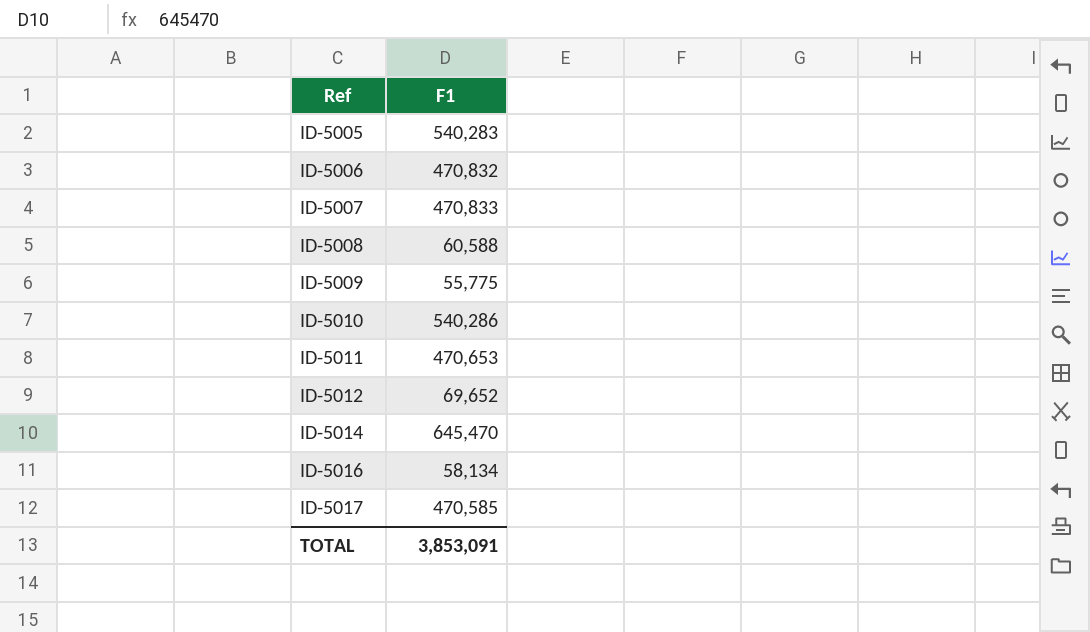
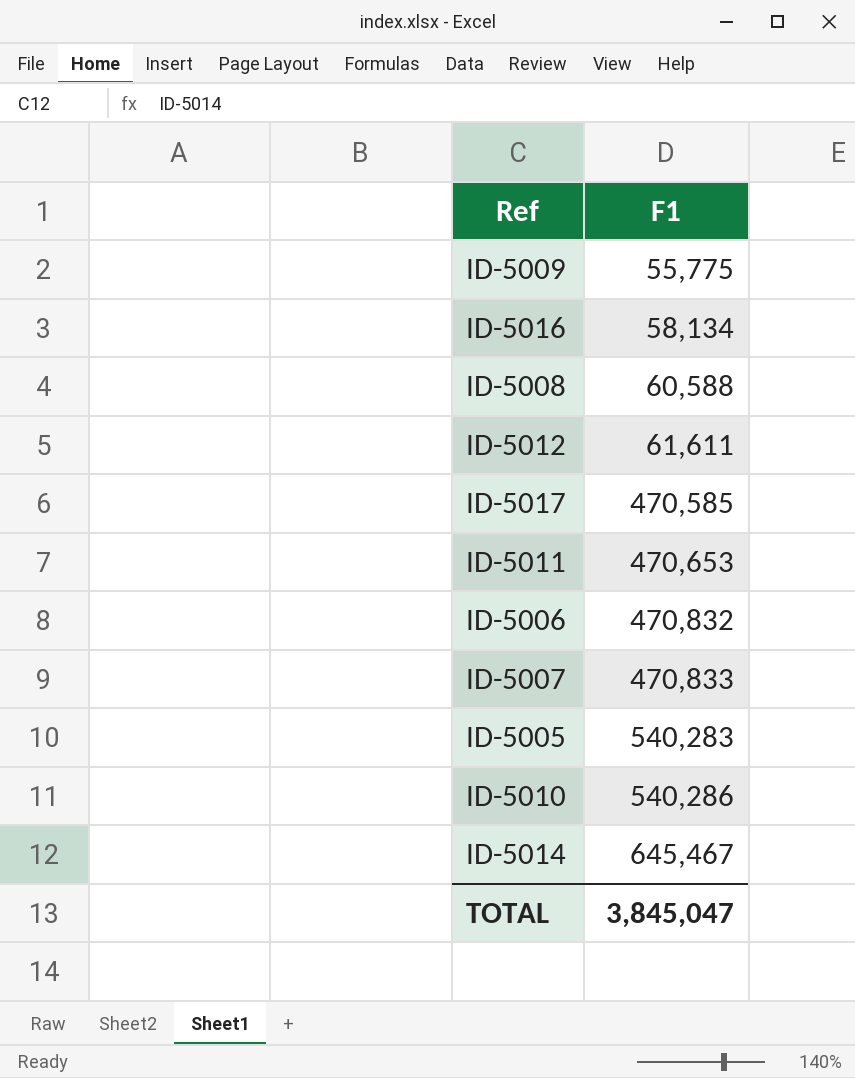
row order: Ref ascending -> F1 ascending
ID-5012 | F1: 69,652 -> 61,611
ID-5014 | F1: 645,470 -> 645,467
TOTAL | F1: 3,853,091 -> 3,845,047

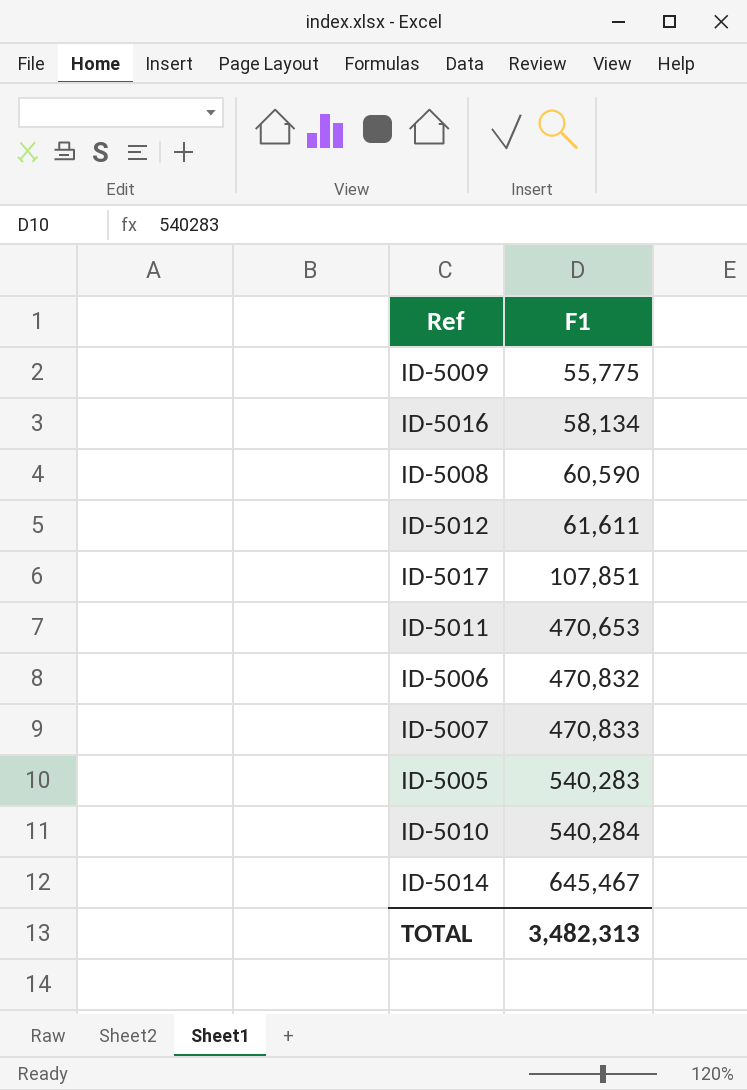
ID-5008 | F1: 60,588 -> 60,590
ID-5017 | F1: 470,585 -> 107,851
ID-5010 | F1: 540,286 -> 540,284
TOTAL | F1: 3,845,047 -> 3,482,313

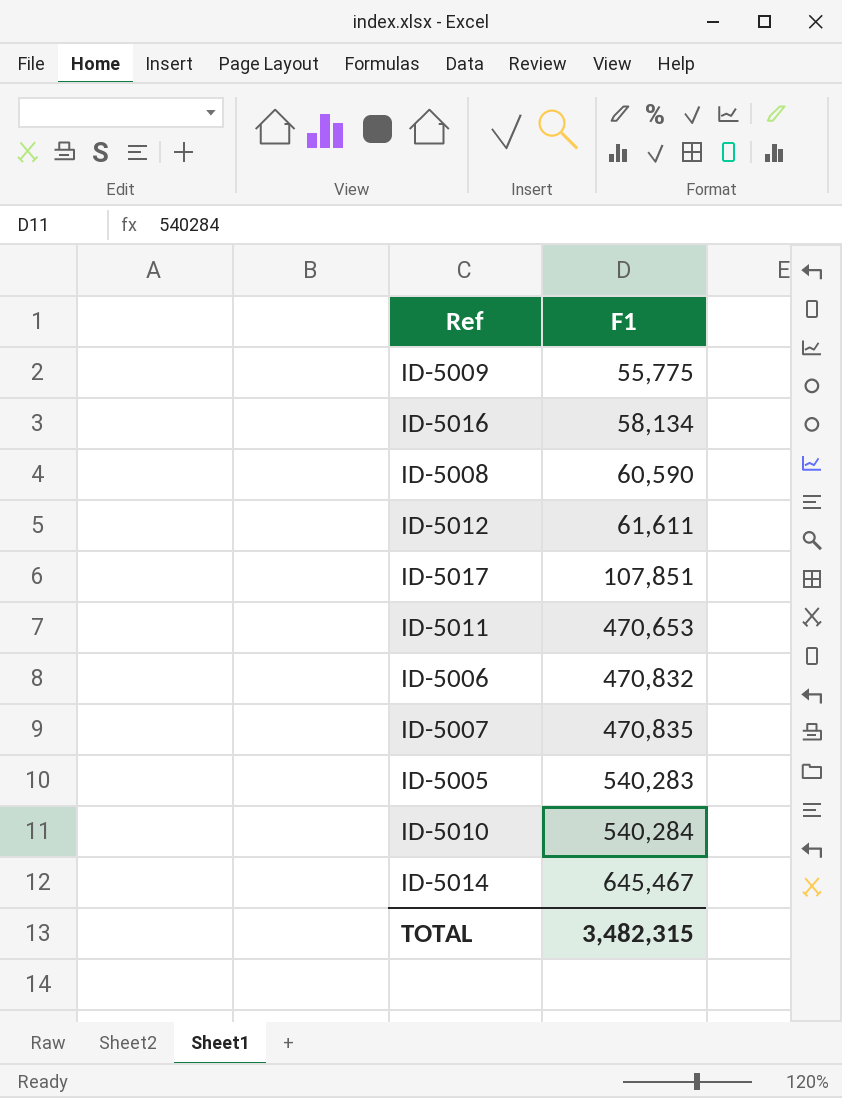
ID-5007 | F1: 470,833 -> 470,835
TOTAL | F1: 3,482,313 -> 3,482,315

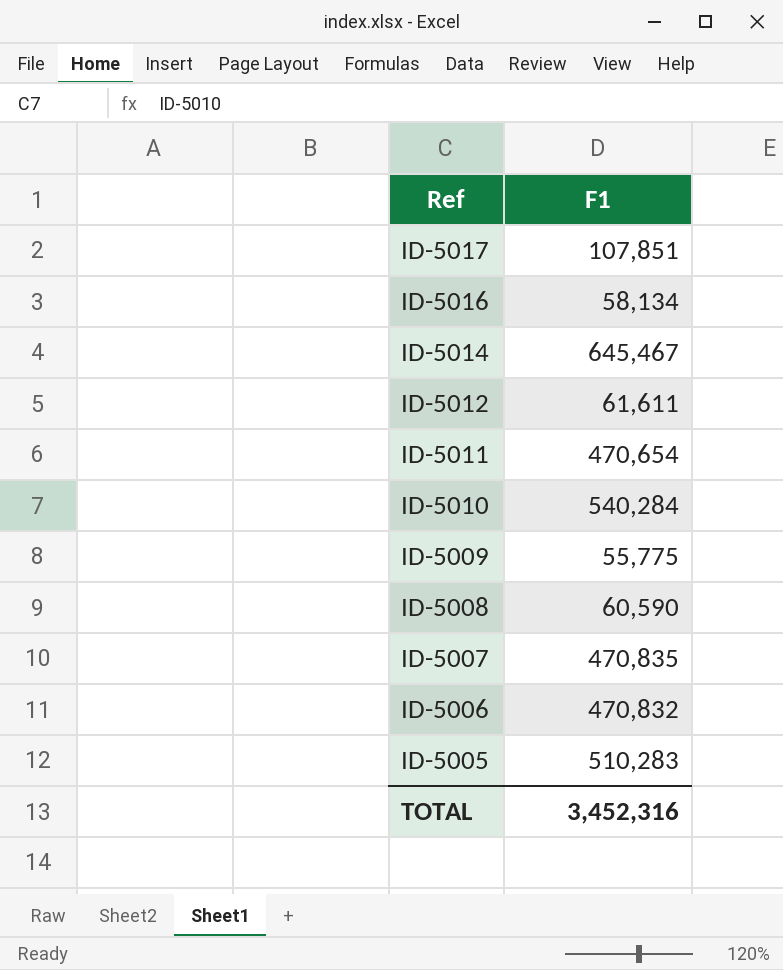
row order: F1 ascending -> Ref descending
ID-5011 | F1: 470,653 -> 470,654
ID-5005 | F1: 540,283 -> 510,283
TOTAL | F1: 3,482,315 -> 3,452,316

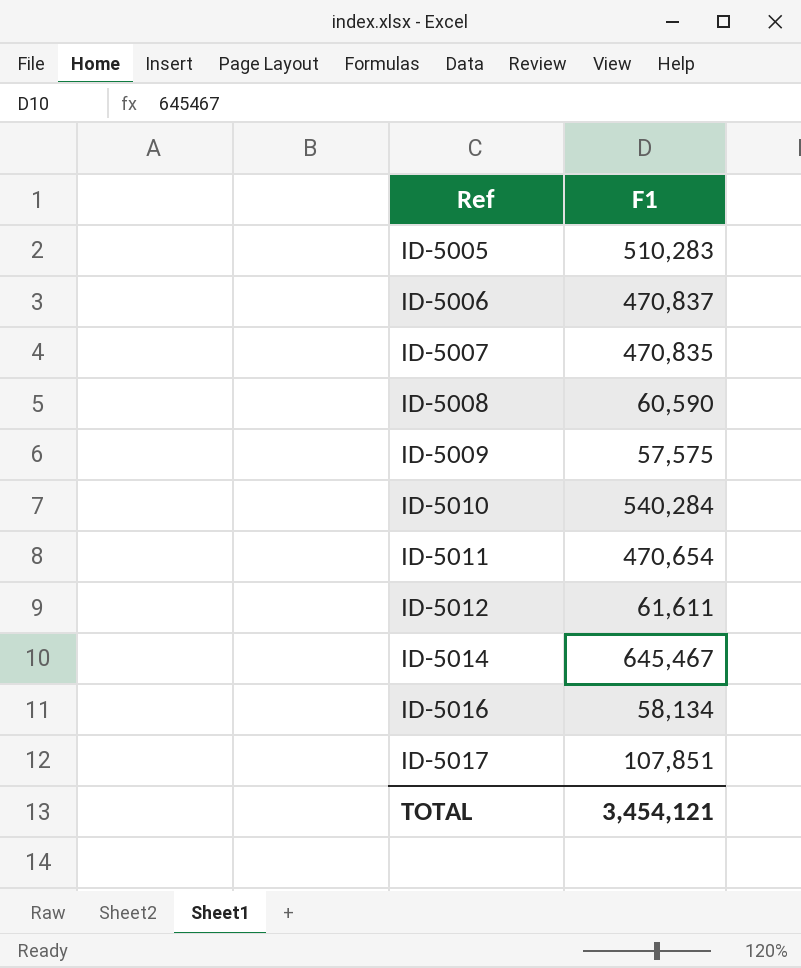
row order: Ref descending -> Ref ascending
ID-5006 | F1: 470,832 -> 470,837
ID-5009 | F1: 55,775 -> 57,575
TOTAL | F1: 3,452,316 -> 3,454,121

